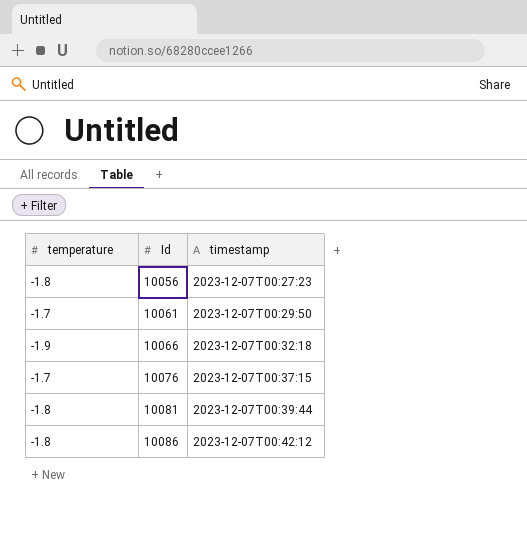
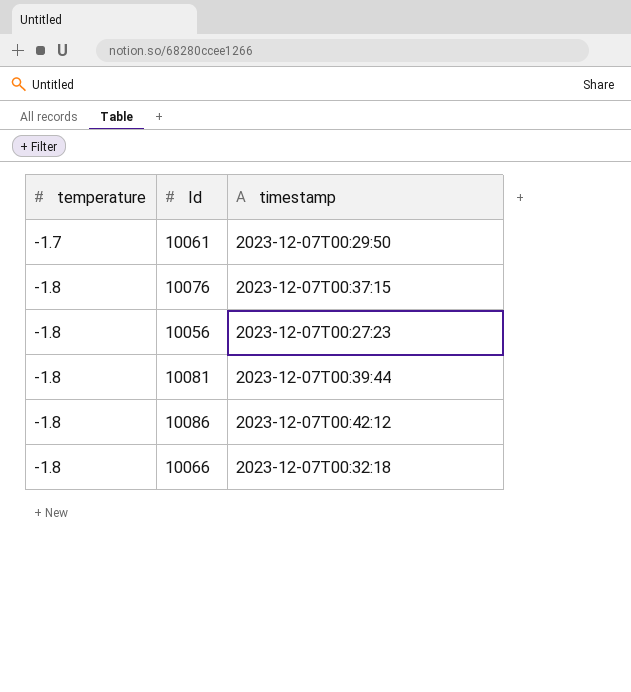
row order: Id ascending -> temperature descending
10076 | temperature: -1.7 -> -1.8
10066 | temperature: -1.9 -> -1.8

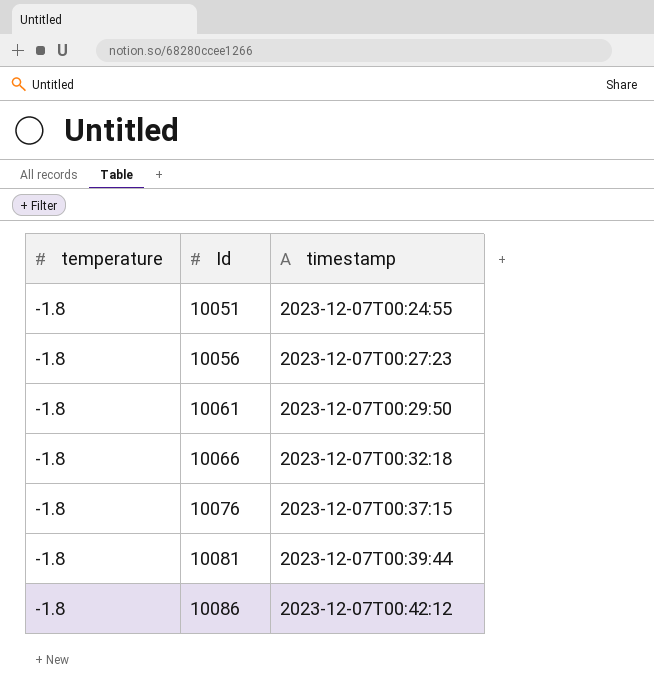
row order: temperature descending -> Id ascending
row 10051: none -> -1.8 | 2023-12-07T00:24:55
10061 | temperature: -1.7 -> -1.8

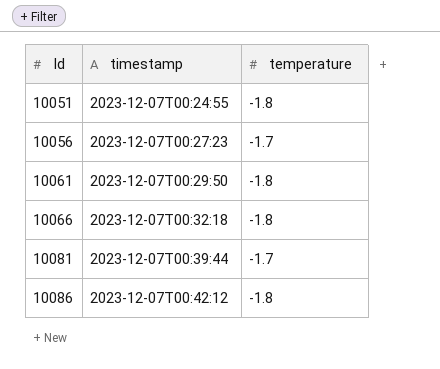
column temperature | position: 1 -> 3
row 10076: -1.8 | 2023-12-07T00:37:15 -> none
10056 | temperature: -1.8 -> -1.7
10081 | temperature: -1.8 -> -1.7

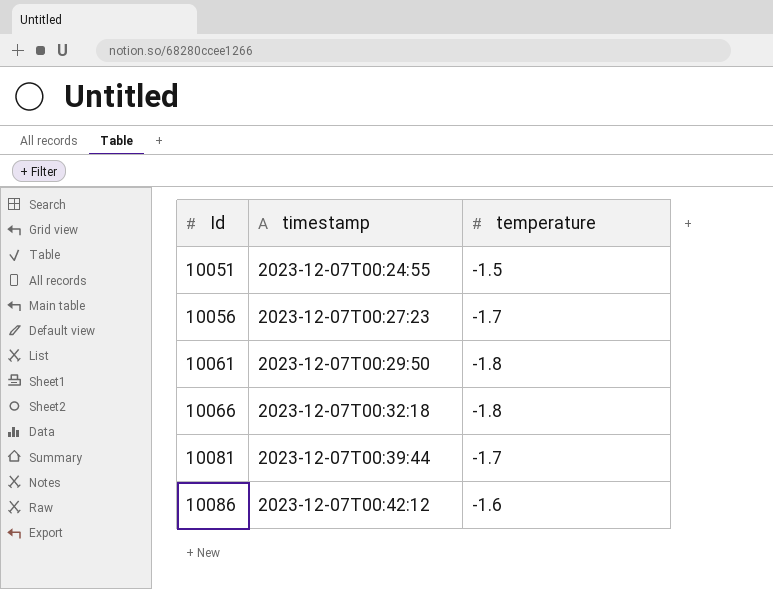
10051 | temperature: -1.8 -> -1.5
10086 | temperature: -1.8 -> -1.6

